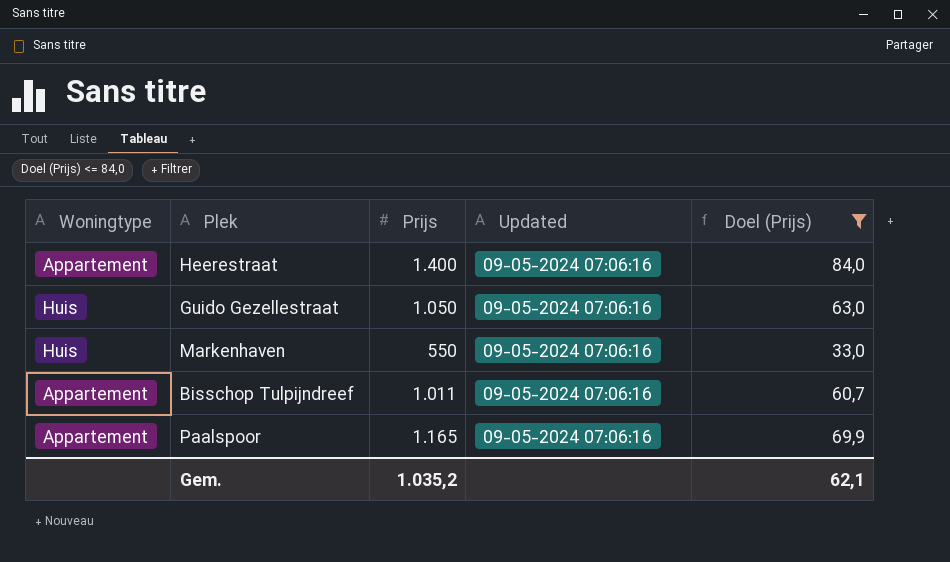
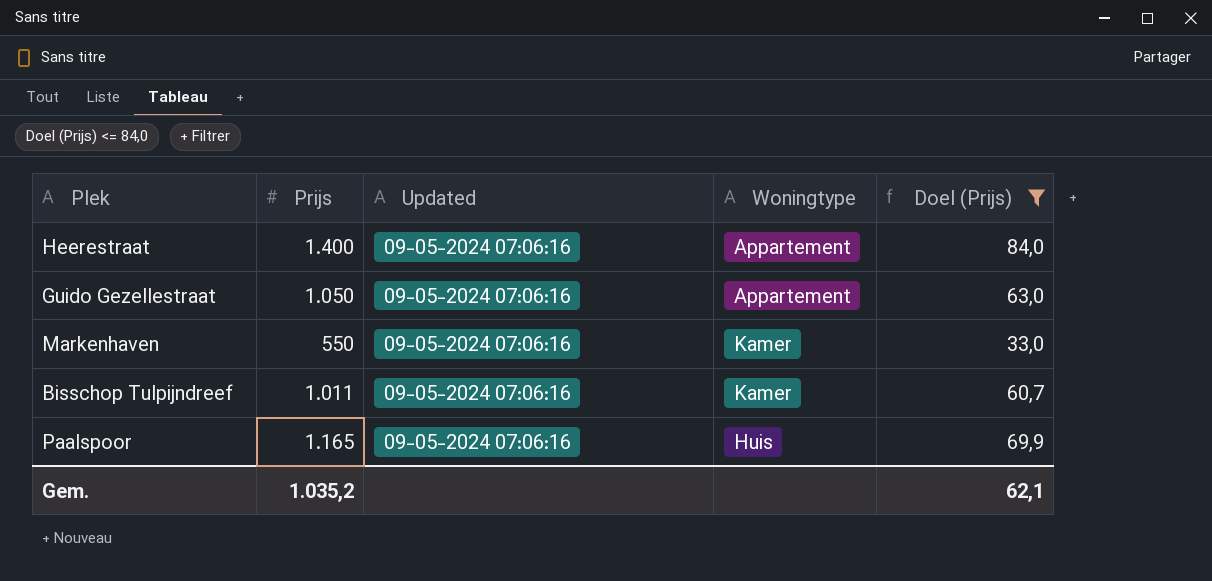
column Woningtype | position: 1 -> 4
Guido Gezellestraat | Woningtype: Huis -> Appartement
Markenhaven | Woningtype: Huis -> Kamer
Bisschop Tulpijndreef | Woningtype: Appartement -> Kamer
Paalspoor | Woningtype: Appartement -> Huis

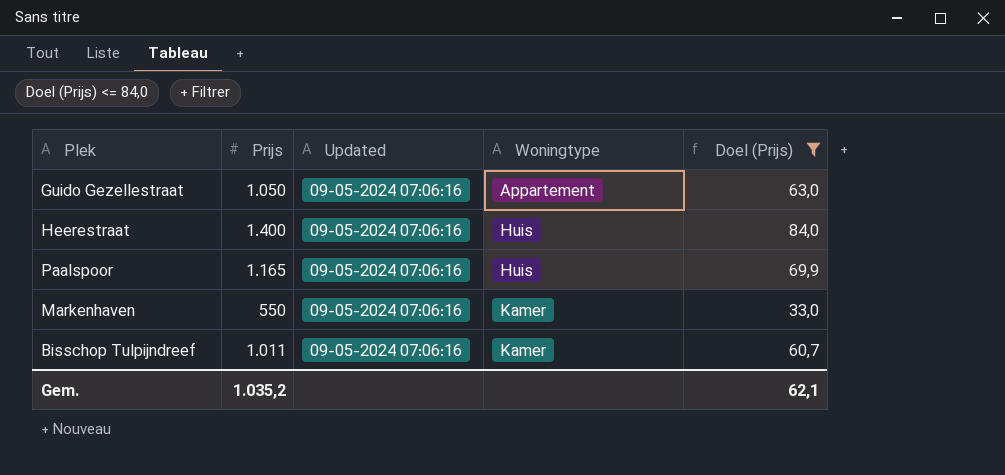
row order: none -> Woningtype ascending
Heerestraat | Woningtype: Appartement -> Huis

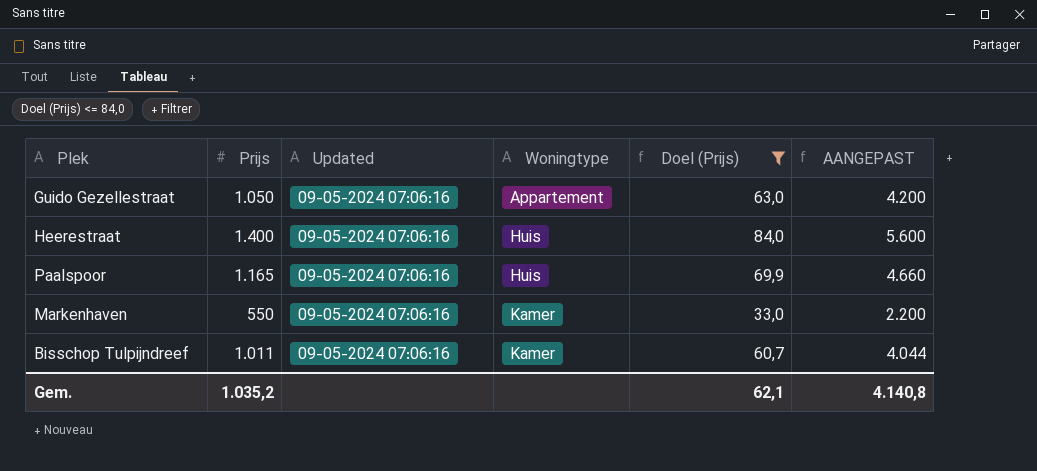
column AANGEPAST | formula: none -> [Prijs] * 4

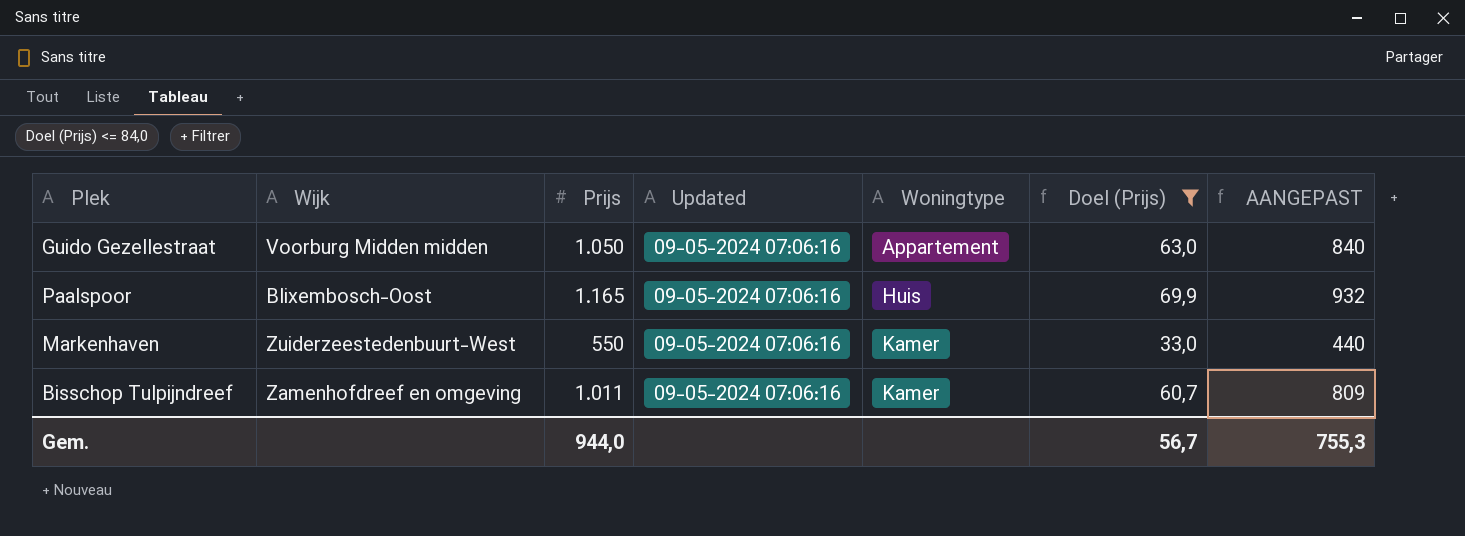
column Wijk | position: none -> 2
column AANGEPAST | formula: [Prijs] * 4 -> [Prijs] * 0,8
row Heerestraat: 1.400 | 09-05-2024 07:06:16 | Huis | 84,0 | 5.600 -> none
Gem. | Prijs: 1.035,2 -> 944,0
Gem. | Doel (Prijs): 62,1 -> 56,7
Gem. | AANGEPAST: 4.140,8 -> 755,3

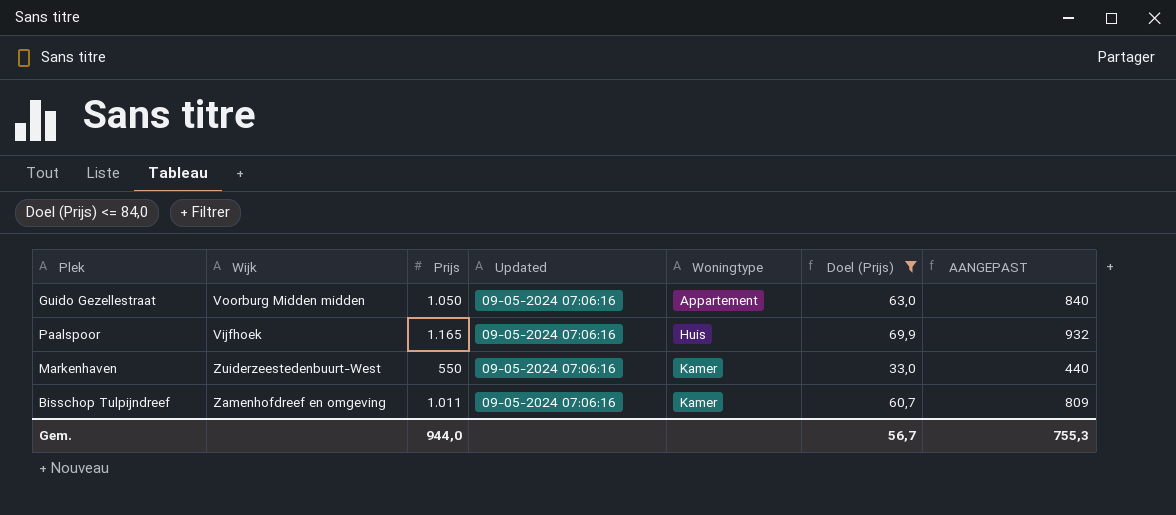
Paalspoor | Wijk: Blixembosch-Oost -> Vijfhoek

